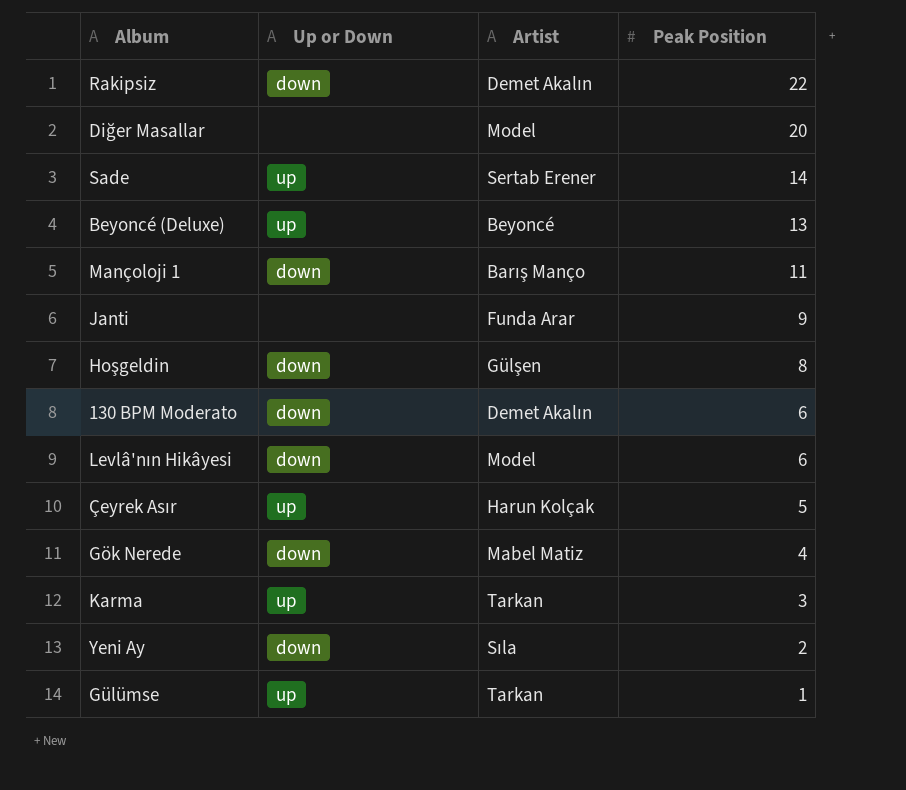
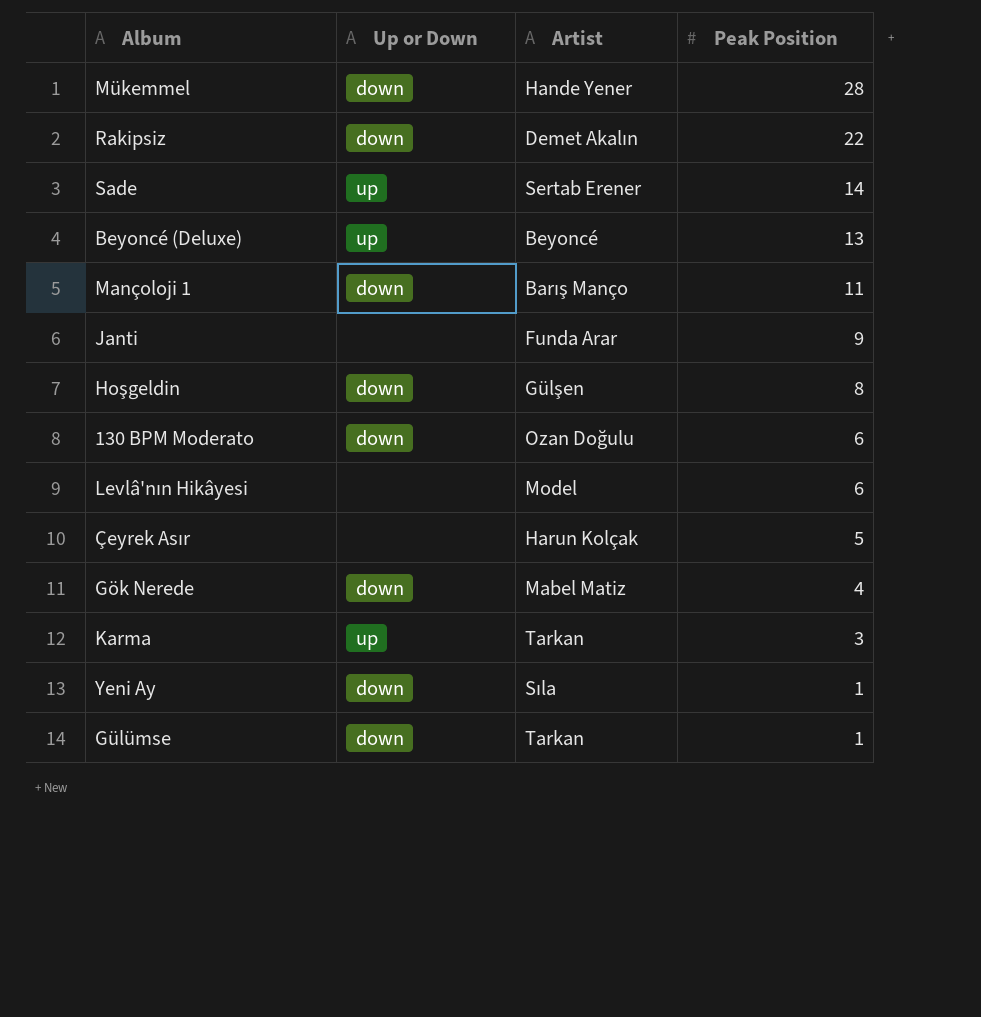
row Diğer Masallar: none | Model | 20 -> none
row Mükemmel: none -> down | Hande Yener | 28
130 BPM Moderato | Artist: Demet Akalın -> Ozan Doğulu
Levlâ'nın Hikâyesi | Up or Down: down -> none
Çeyrek Asır | Up or Down: up -> none
Yeni Ay | Peak Position: 2 -> 1
Gülümse | Up or Down: up -> down

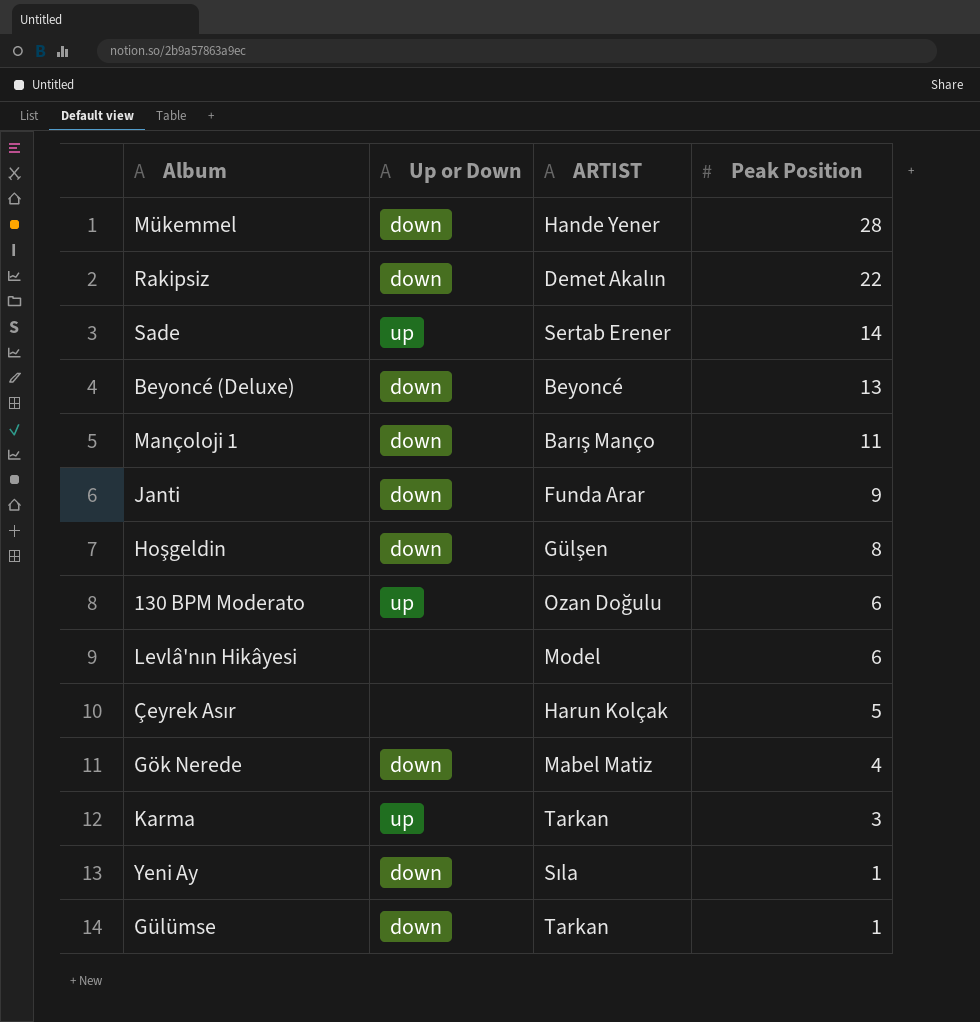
column name: Artist -> ARTIST
Beyoncé (Deluxe) | Up or Down: up -> down
Janti | Up or Down: none -> down
130 BPM Moderato | Up or Down: down -> up

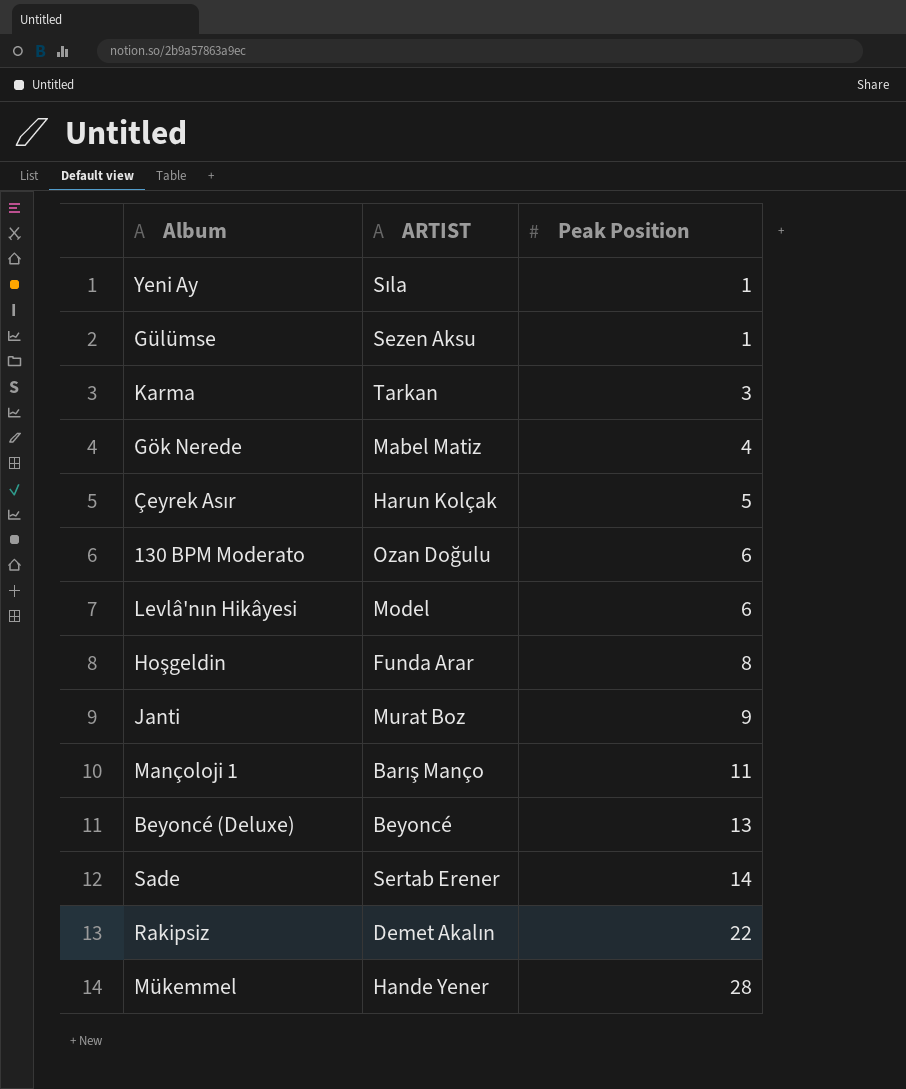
row order: Peak Position descending -> Peak Position ascending
column Up or Down | position: 2 -> none
Gülümse | ARTIST: Tarkan -> Sezen Aksu
Hoşgeldin | ARTIST: Gülşen -> Funda Arar
Janti | ARTIST: Funda Arar -> Murat Boz

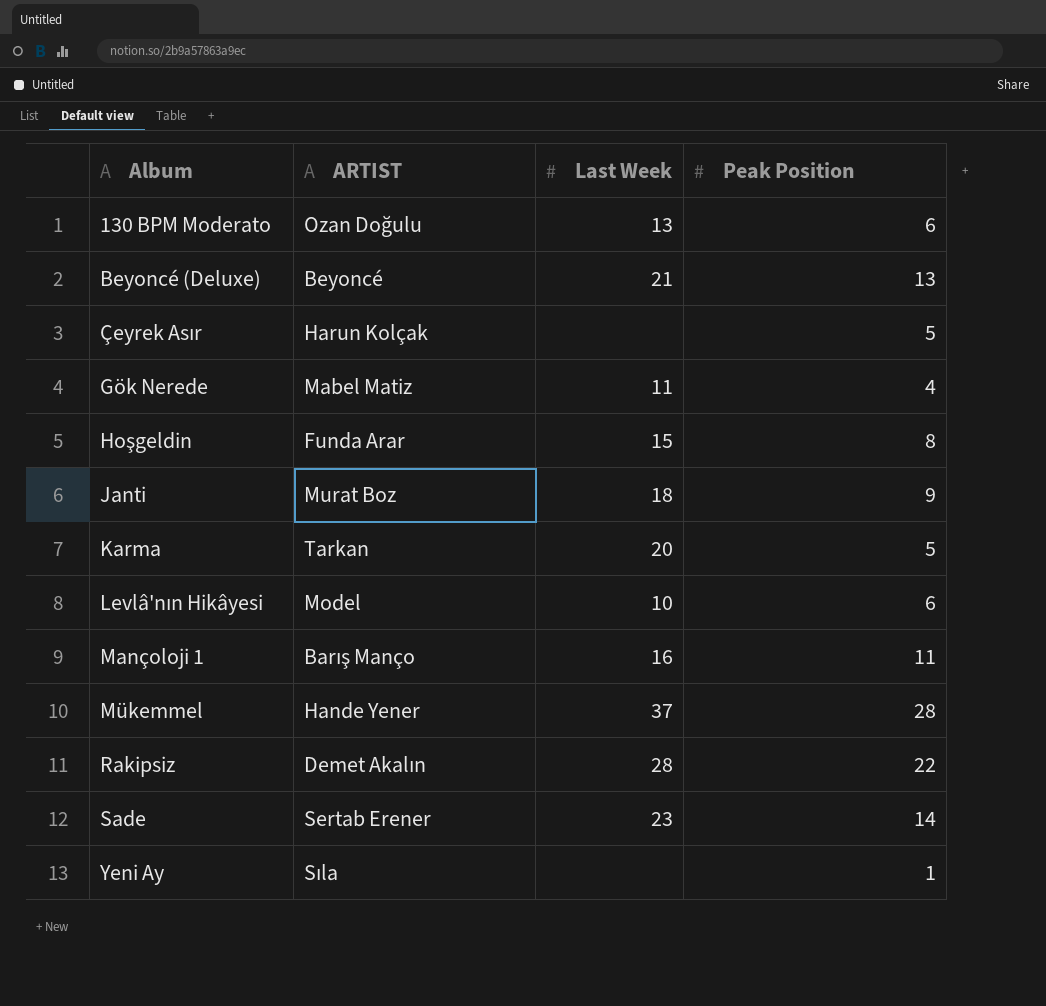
row order: Peak Position ascending -> Album ascending
column Last Week | position: none -> 3
row Gülümse: Sezen Aksu | 1 -> none
Karma | Peak Position: 3 -> 5

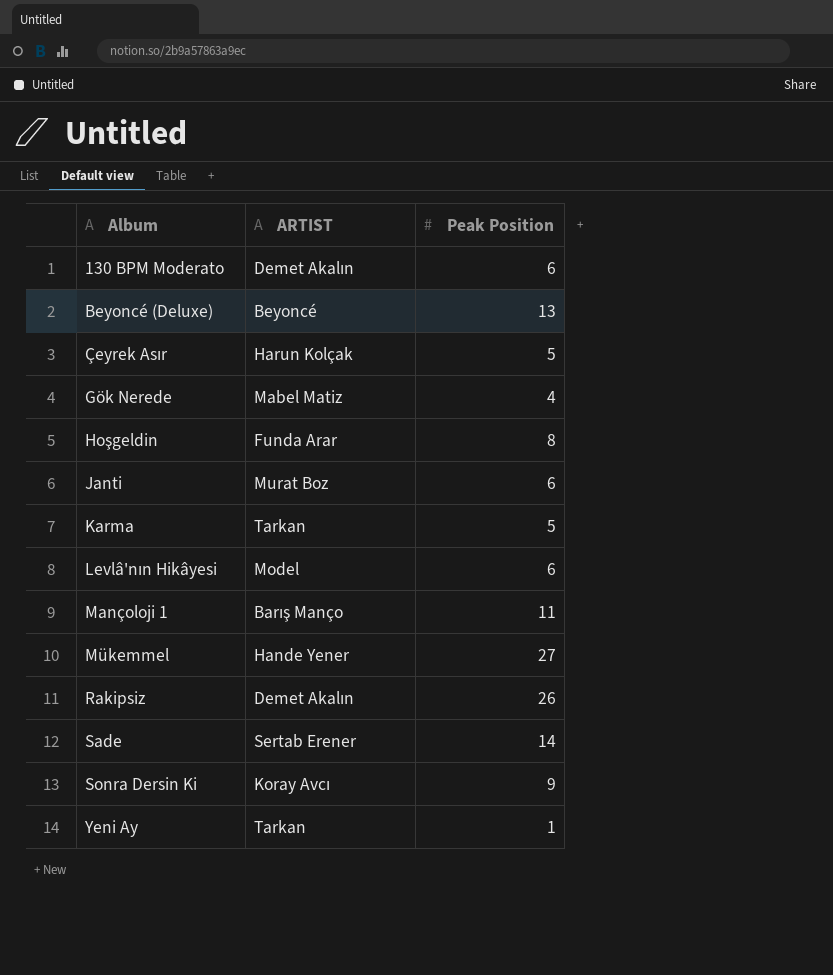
column Last Week | position: 3 -> none
130 BPM Moderato | ARTIST: Ozan Doğulu -> Demet Akalın
Janti | Peak Position: 9 -> 6
Mükemmel | Peak Position: 28 -> 27
Rakipsiz | Peak Position: 22 -> 26
row Sonra Dersin Ki: none -> Koray Avcı | 9
Yeni Ay | ARTIST: Sıla -> Tarkan

